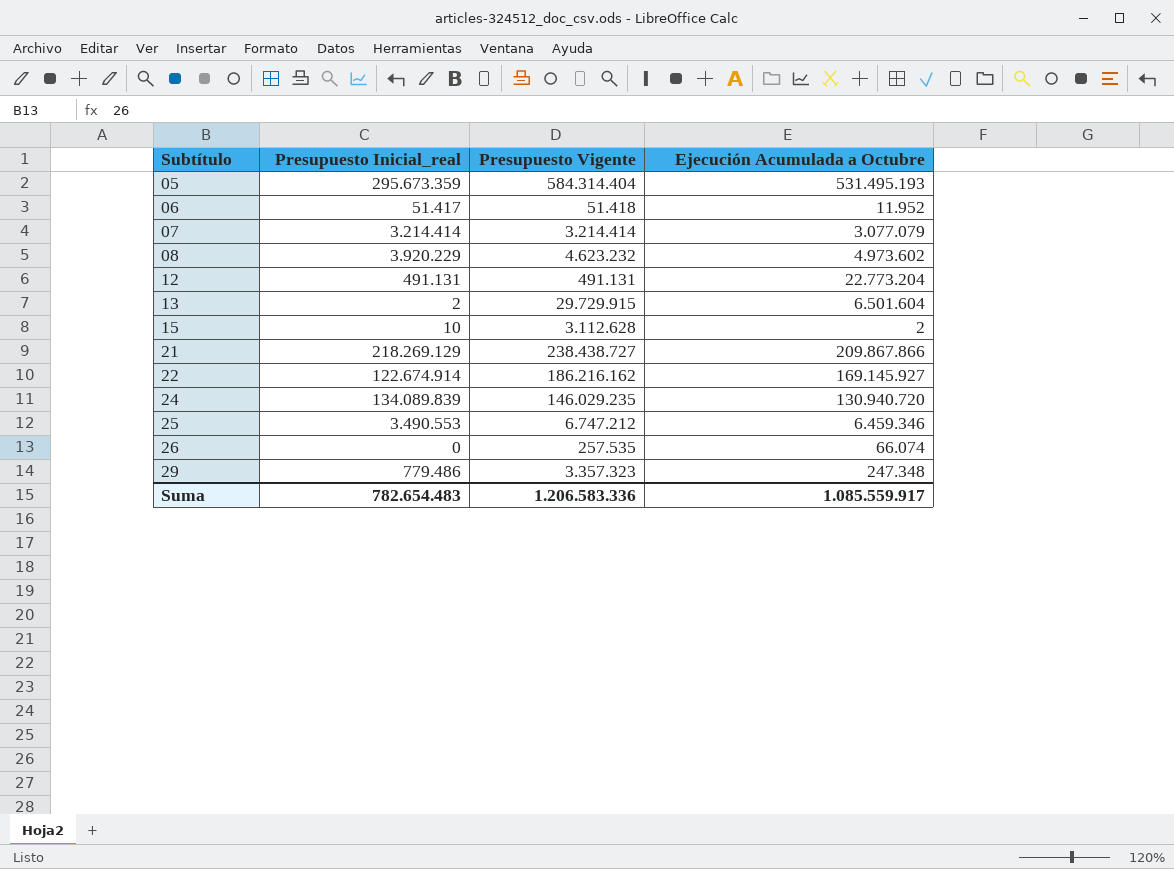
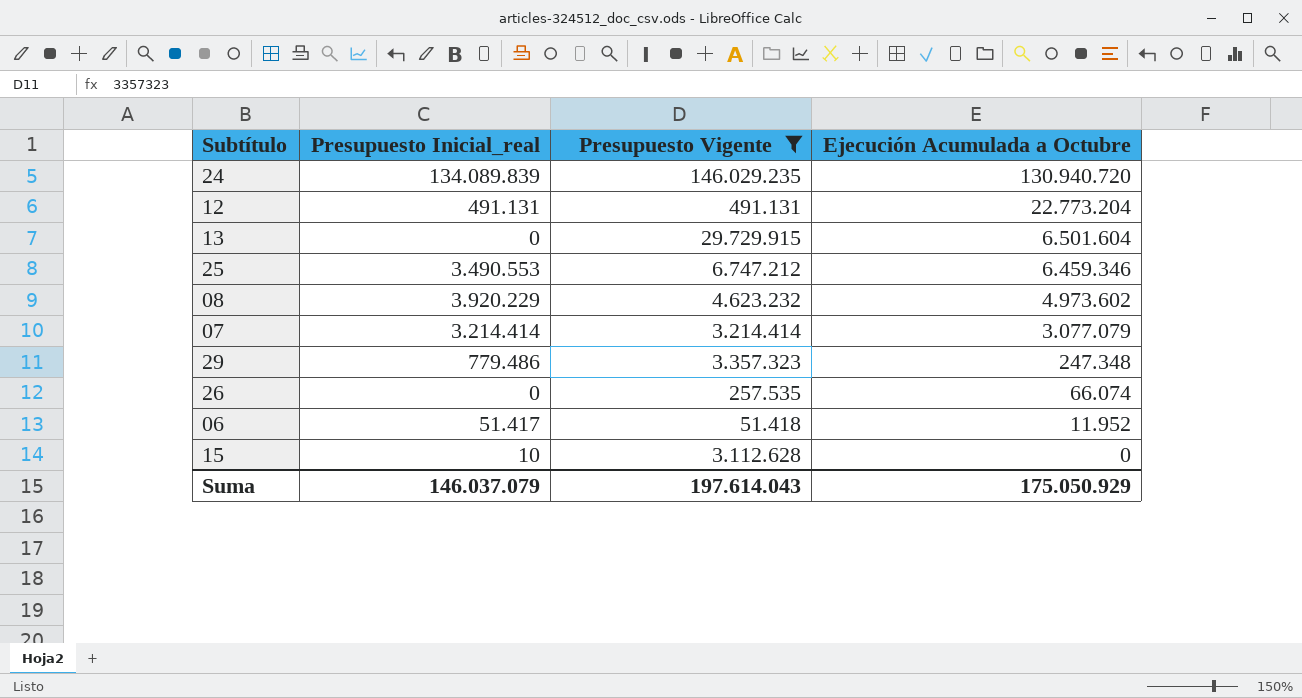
filter: none -> Presupuesto Vigente <= 146.029.235
row order: Subtítulo ascending -> Ejecución Acumulada a Octubre descending
13 | Presupuesto Inicial_real: 2 -> 0
15 | Ejecución Acumulada a Octubre: 2 -> 0
Suma | Presupuesto Inicial_real: 782.654.483 -> 146.037.079
Suma | Presupuesto Vigente: 1.206.583.336 -> 197.614.043
Suma | Ejecución Acumulada a Octubre: 1.085.559.917 -> 175.050.929

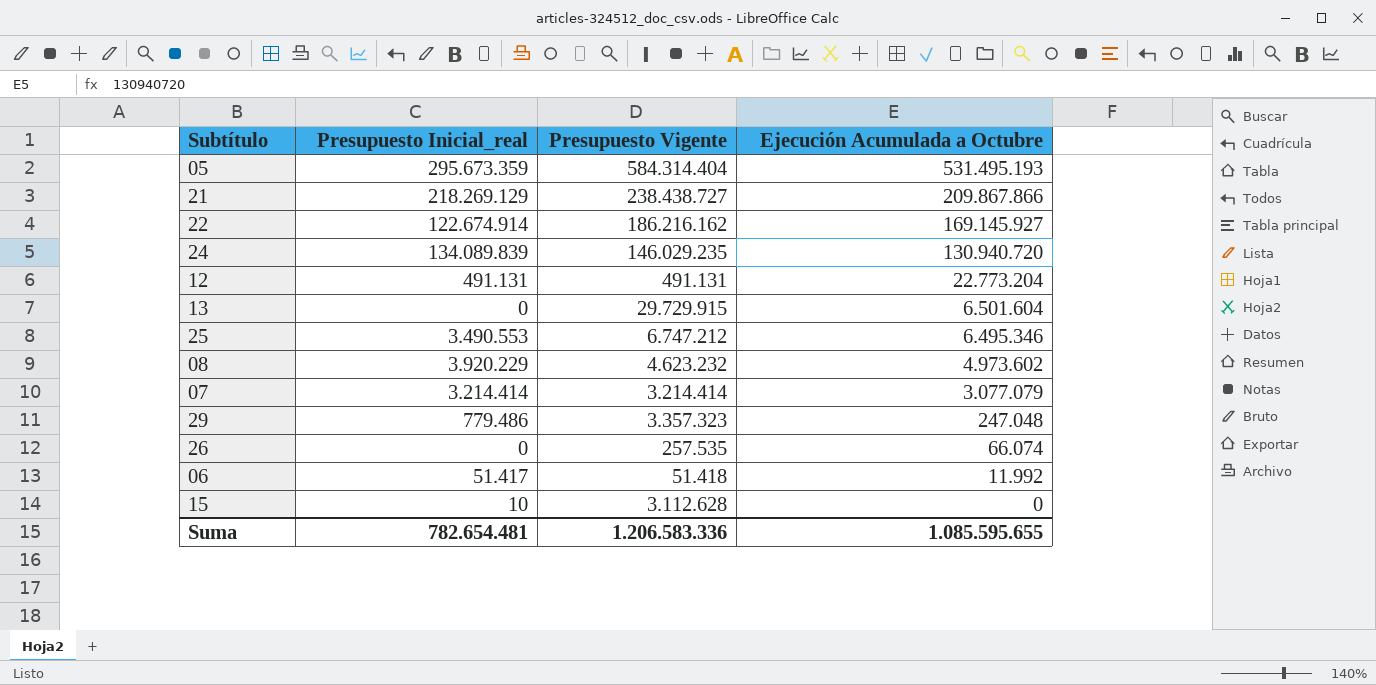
filter: Presupuesto Vigente <= 146.029.235 -> none
25 | Ejecución Acumulada a Octubre: 6.459.346 -> 6.495.346
29 | Ejecución Acumulada a Octubre: 247.348 -> 247.048
06 | Ejecución Acumulada a Octubre: 11.952 -> 11.992
Suma | Presupuesto Inicial_real: 146.037.079 -> 782.654.481
Suma | Presupuesto Vigente: 197.614.043 -> 1.206.583.336
Suma | Ejecución Acumulada a Octubre: 175.050.929 -> 1.085.595.655

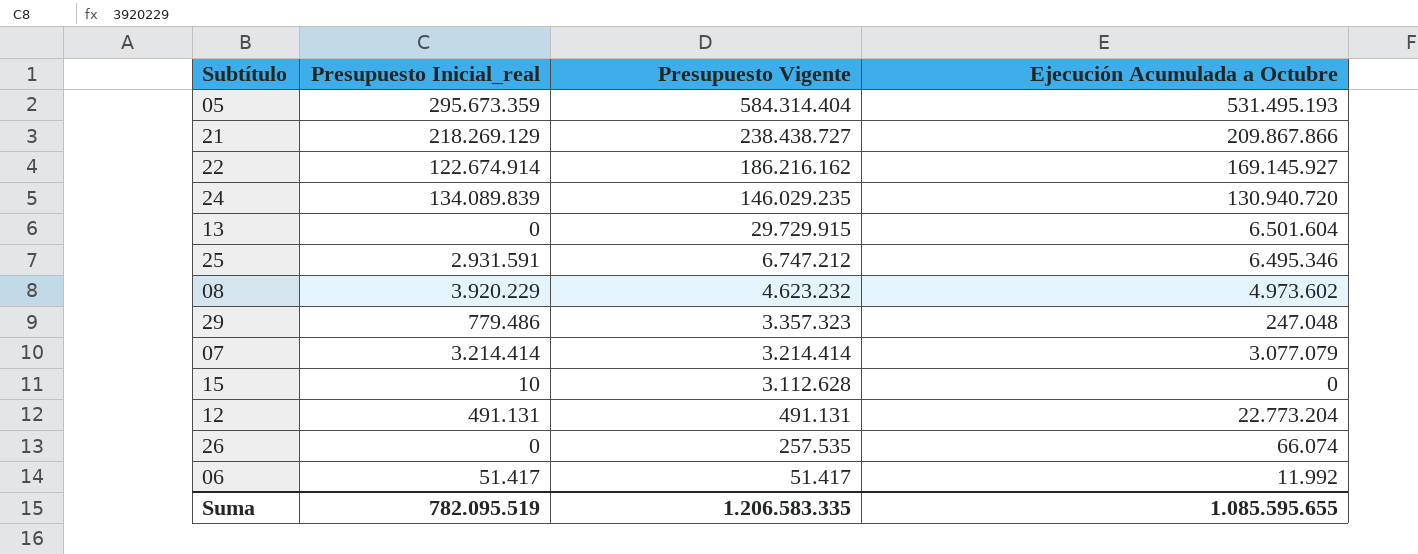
row order: Ejecución Acumulada a Octubre descending -> Presupuesto Vigente descending
25 | Presupuesto Inicial_real: 3.490.553 -> 2.931.591
06 | Presupuesto Vigente: 51.418 -> 51.417
Suma | Presupuesto Inicial_real: 782.654.481 -> 782.095.519
Suma | Presupuesto Vigente: 1.206.583.336 -> 1.206.583.335

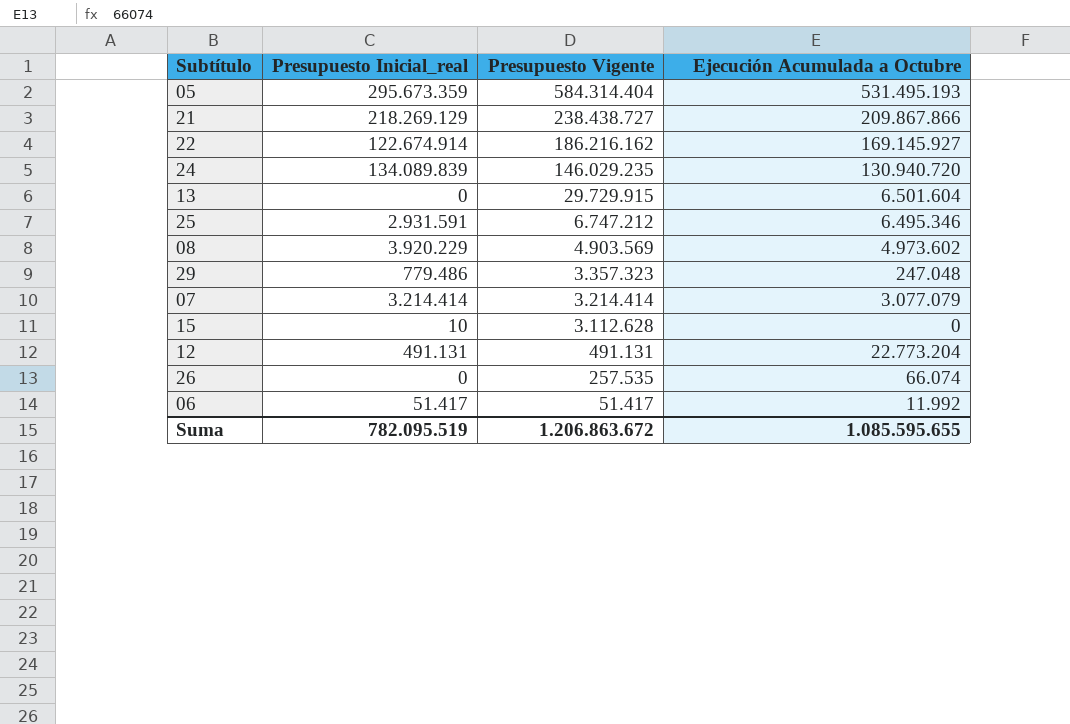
08 | Presupuesto Vigente: 4.623.232 -> 4.903.569
Suma | Presupuesto Vigente: 1.206.583.335 -> 1.206.863.672

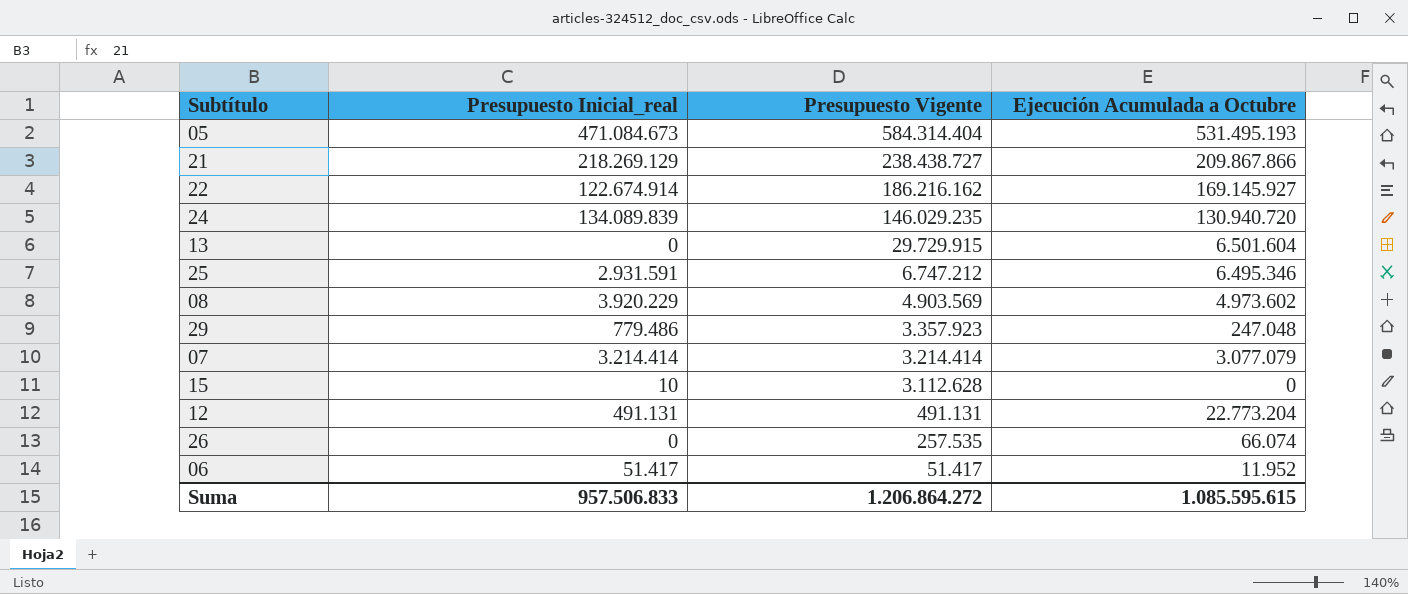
05 | Presupuesto Inicial_real: 295.673.359 -> 471.084.673
29 | Presupuesto Vigente: 3.357.323 -> 3.357.923
06 | Ejecución Acumulada a Octubre: 11.992 -> 11.952
Suma | Presupuesto Inicial_real: 782.095.519 -> 957.506.833
Suma | Presupuesto Vigente: 1.206.863.672 -> 1.206.864.272
Suma | Ejecución Acumulada a Octubre: 1.085.595.655 -> 1.085.595.615

